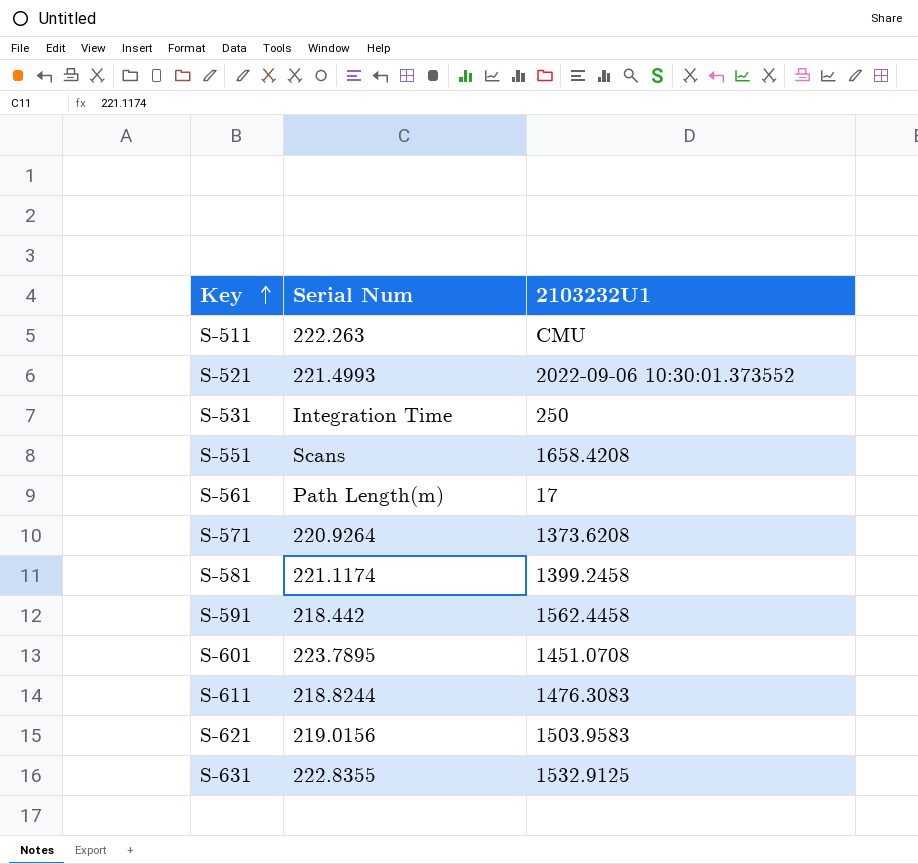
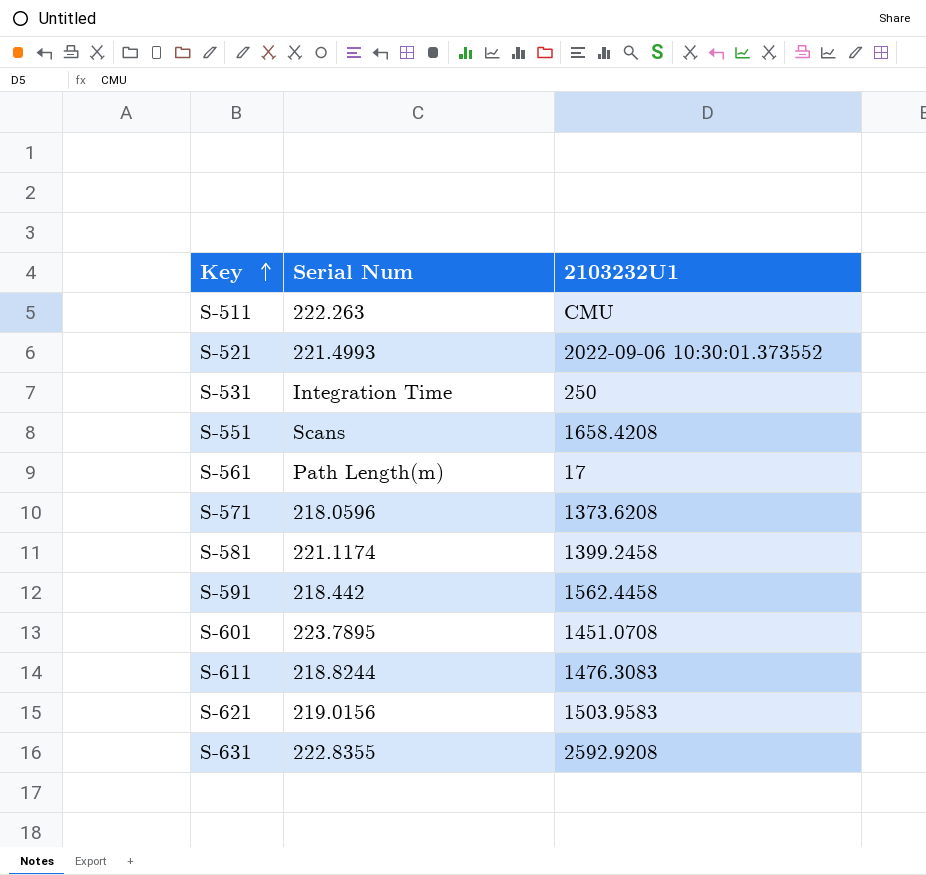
S-571 | Serial Num: 220.9264 -> 218.0596
S-631 | 2103232U1: 1532.9125 -> 2592.9208

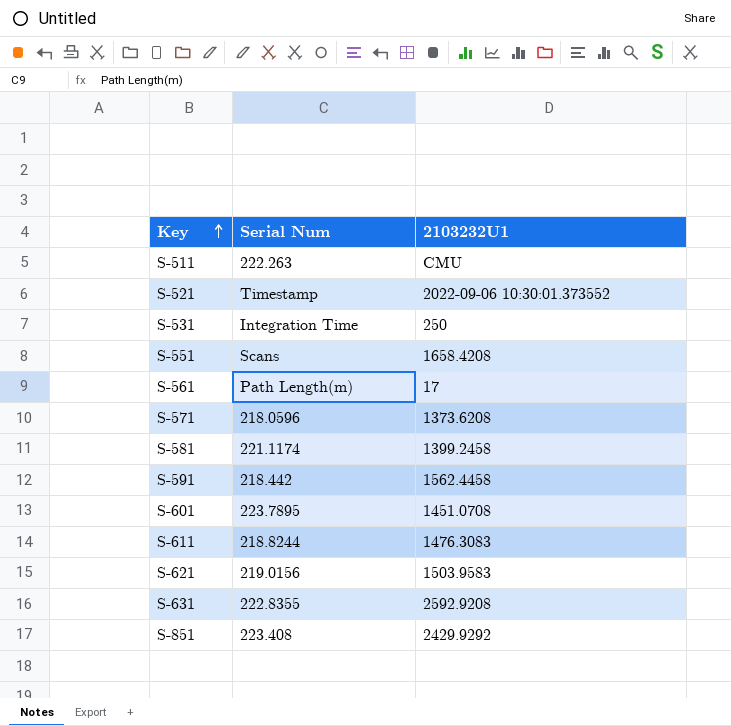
S-521 | Serial Num: 221.4993 -> Timestamp
row S-851: none -> 223.408 | 2429.9292

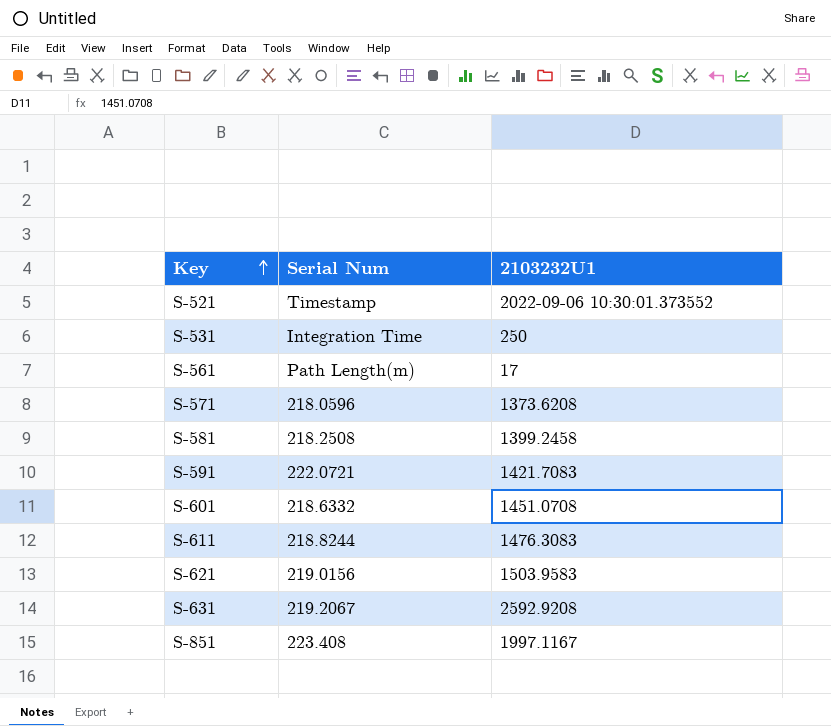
row S-511: 222.263 | CMU -> none
row S-551: Scans | 1658.4208 -> none
S-581 | Serial Num: 221.1174 -> 218.2508
S-591 | Serial Num: 218.442 -> 222.0721
S-591 | 2103232U1: 1562.4458 -> 1421.7083
S-601 | Serial Num: 223.7895 -> 218.6332
S-631 | Serial Num: 222.8355 -> 219.2067
S-851 | 2103232U1: 2429.9292 -> 1997.1167

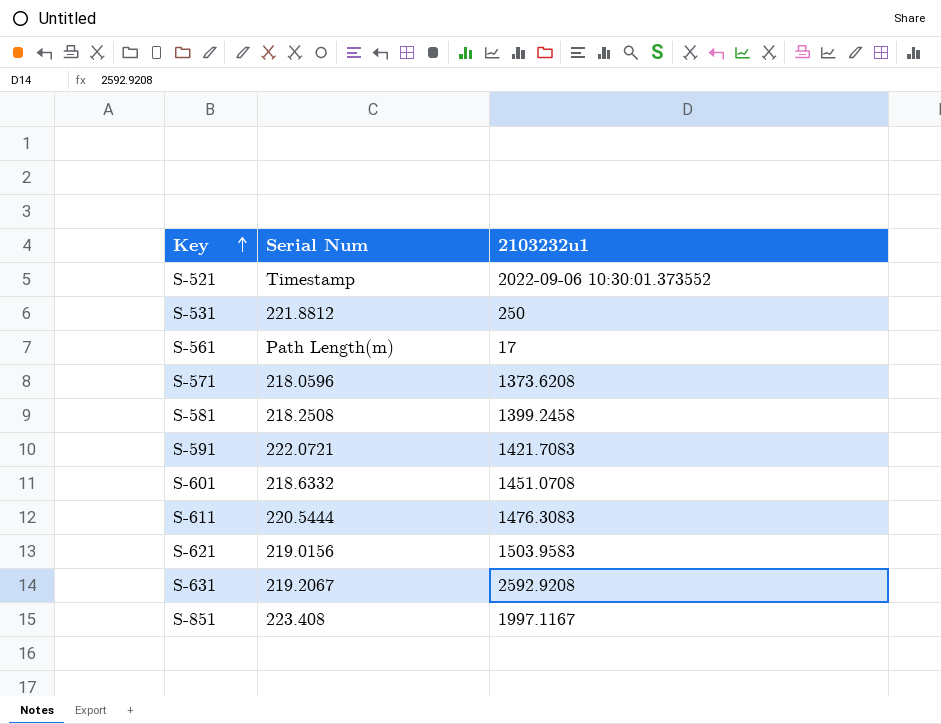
column name: 2103232U1 -> 2103232u1
S-531 | Serial Num: Integration Time -> 221.8812
S-611 | Serial Num: 218.8244 -> 220.5444

